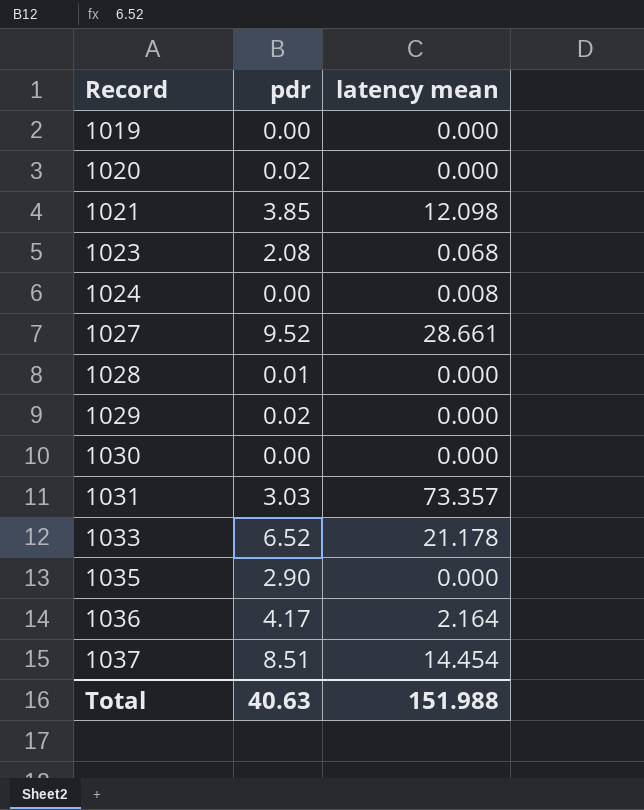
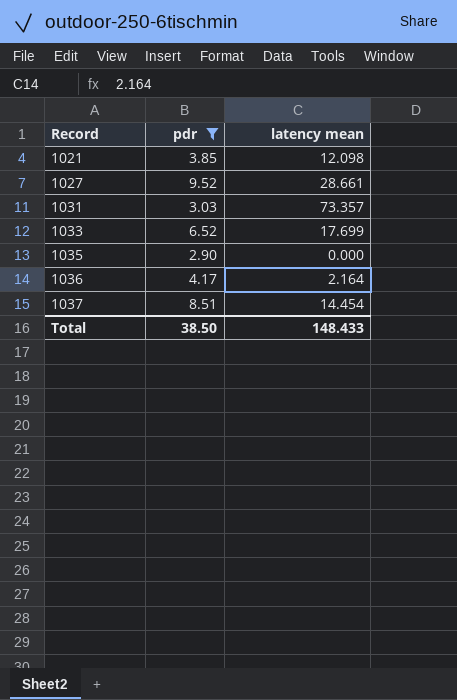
filter: none -> pdr >= 2.90
1033 | latency mean: 21.178 -> 17.699
Total | pdr: 40.63 -> 38.50
Total | latency mean: 151.988 -> 148.433

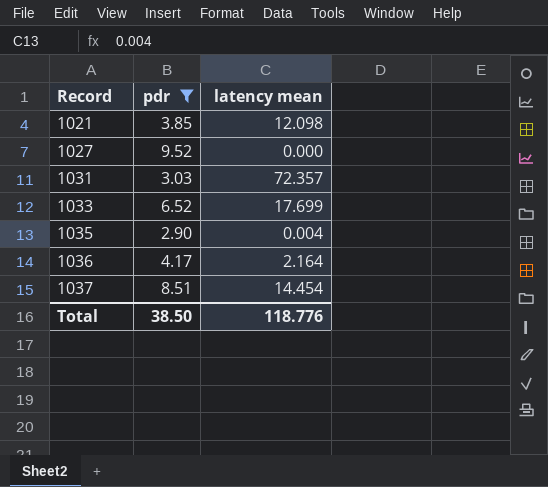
1027 | latency mean: 28.661 -> 0.000
1031 | latency mean: 73.357 -> 72.357
1035 | latency mean: 0.000 -> 0.004
Total | latency mean: 148.433 -> 118.776

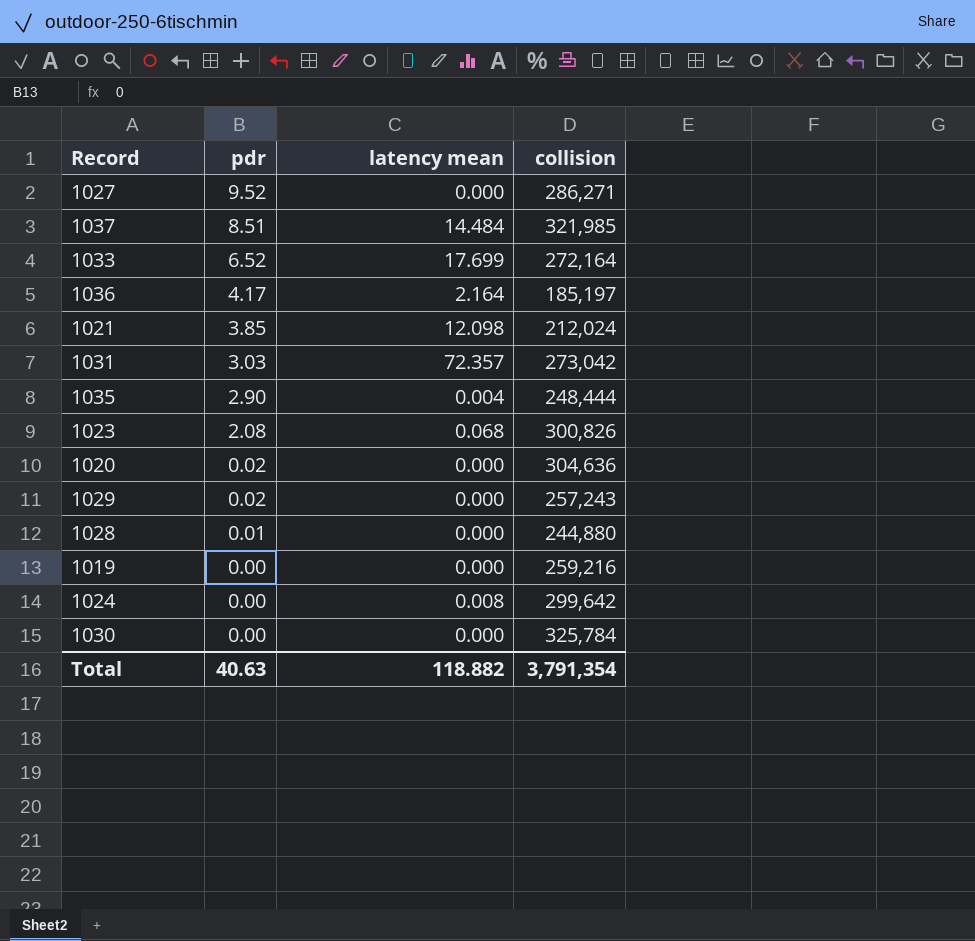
filter: pdr >= 2.90 -> none
row order: Record ascending -> pdr descending
column collision | position: none -> 4
1037 | latency mean: 14.454 -> 14.484
Total | pdr: 38.50 -> 40.63
Total | latency mean: 118.776 -> 118.882

